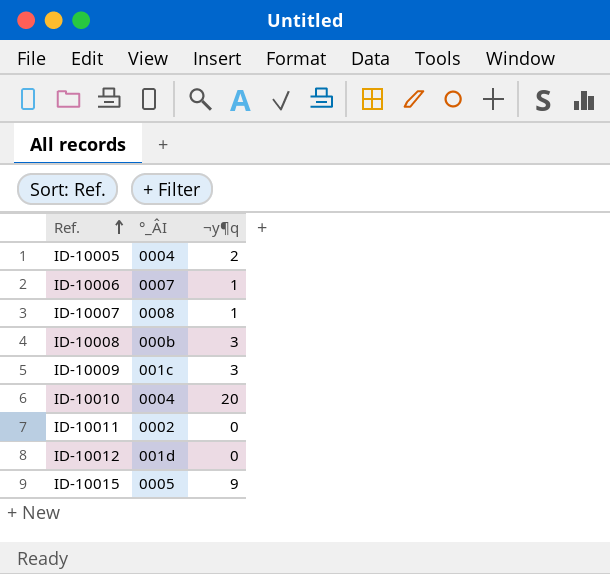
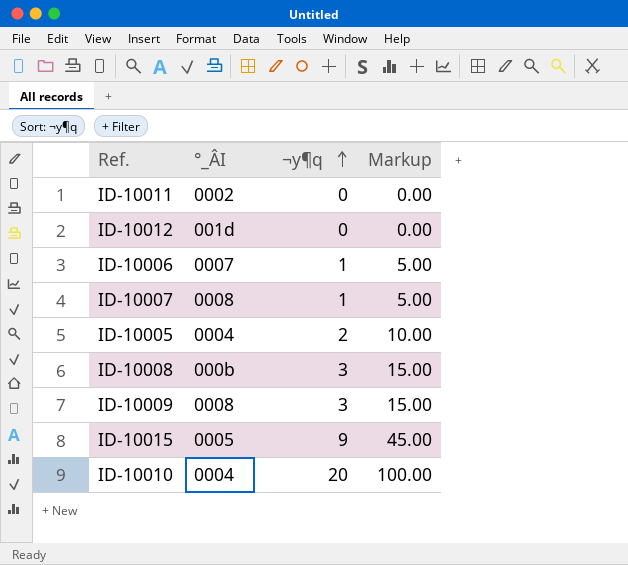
row order: Ref. ascending -> ¬y¶q ascending
column Markup | formula: none -> [¬y¶q] * 5
ID-10009 | °_ÂI: 001c -> 0008

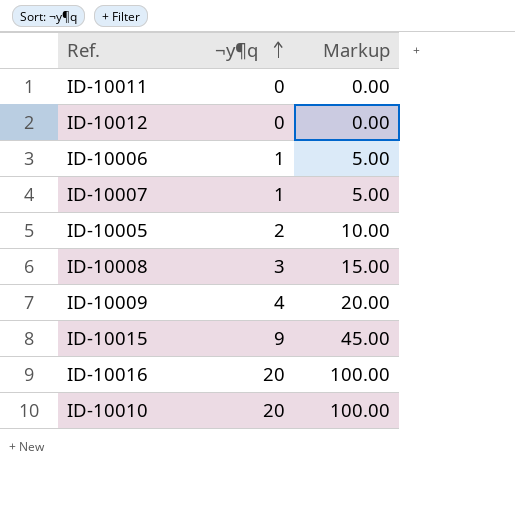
column °_ÂI | position: 2 -> none
ID-10009 | ¬y¶q: 3 -> 4
ID-10009 | Markup: 15.00 -> 20.00
row ID-10016: none -> 20 | 100.00

